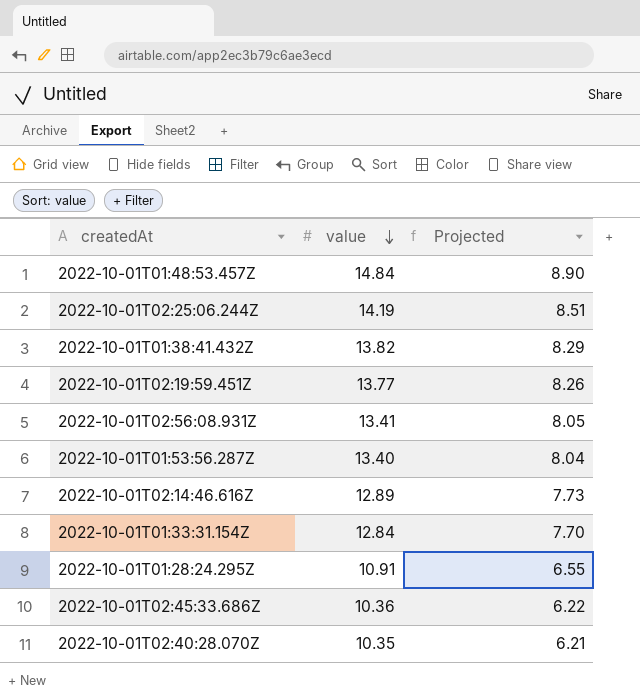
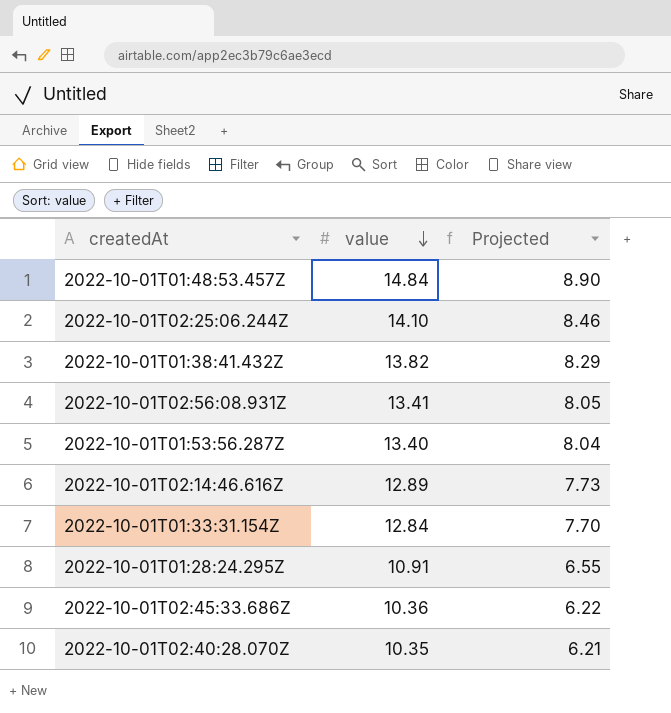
row 2022-10-01T02:19:59.451Z: 13.77 | 8.26 -> none
2022-10-01T02:25:06.244Z | value: 14.19 -> 14.10
2022-10-01T02:25:06.244Z | Projected: 8.51 -> 8.46

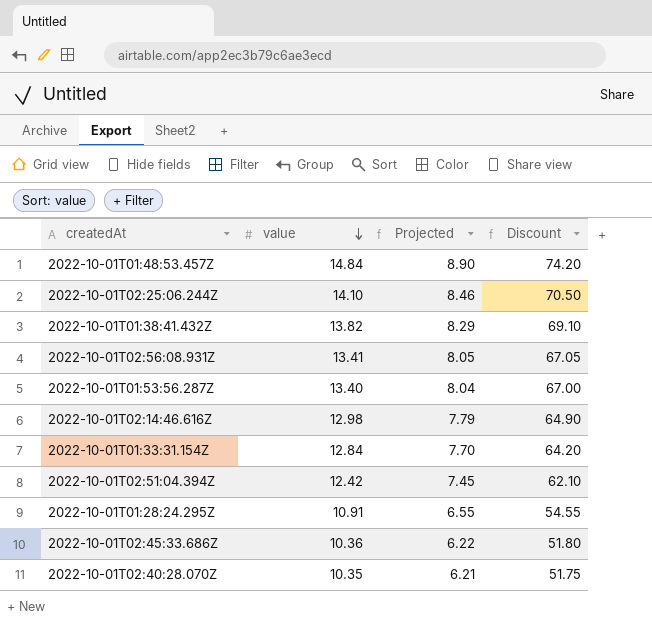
column Discount | formula: none -> [value] * 5
2022-10-01T02:14:46.616Z | value: 12.89 -> 12.98
2022-10-01T02:14:46.616Z | Projected: 7.73 -> 7.79
row 2022-10-01T02:51:04.394Z: none -> 12.42 | 7.45 | 62.10

